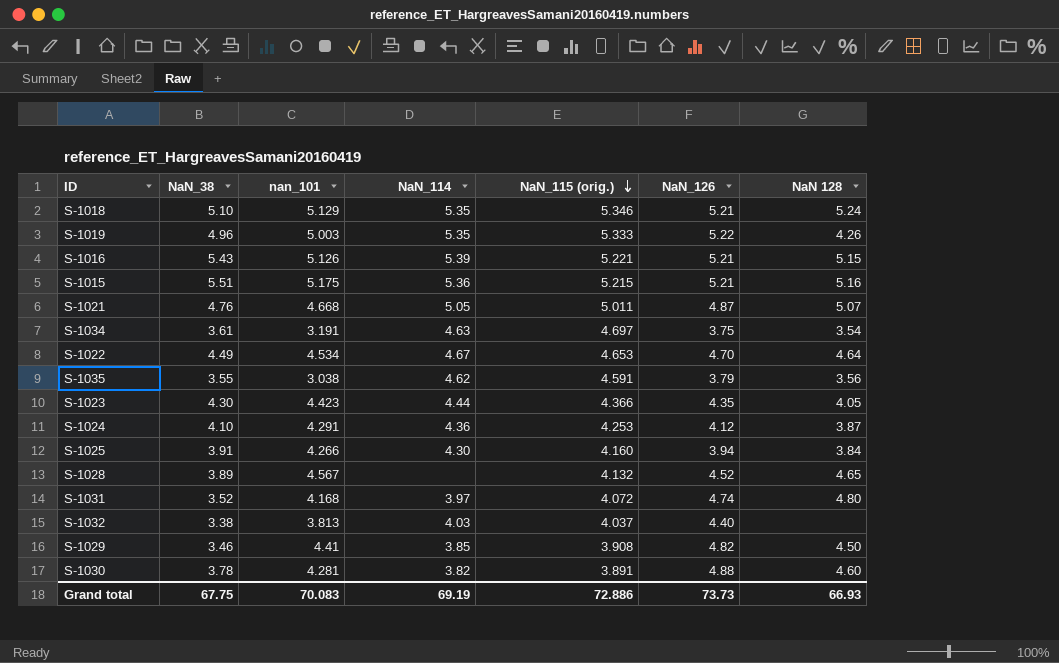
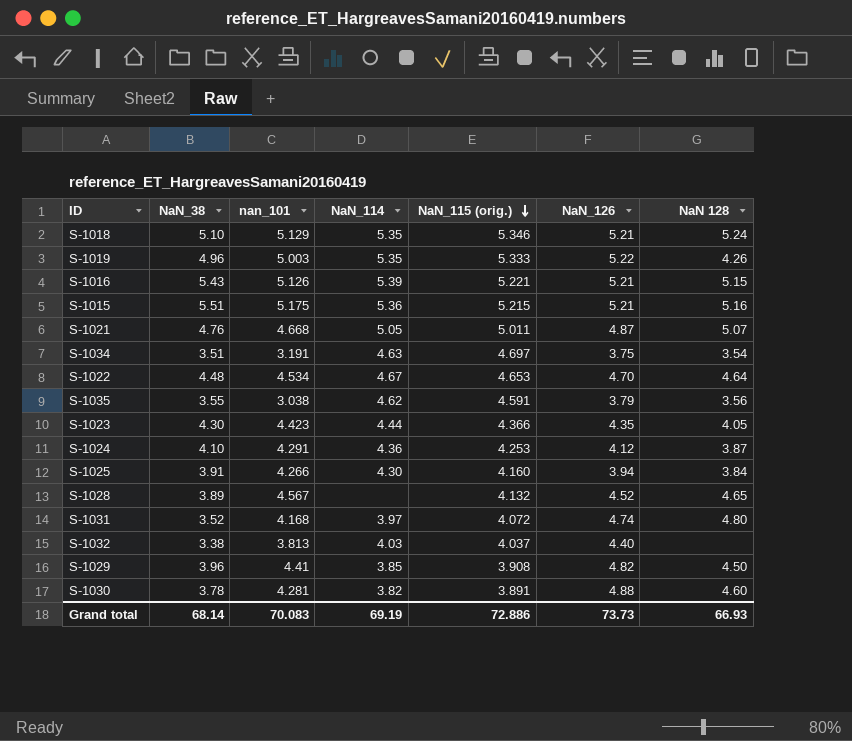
S-1034 | NaN_38: 3.61 -> 3.51
S-1022 | NaN_38: 4.49 -> 4.48
S-1029 | NaN_38: 3.46 -> 3.96
Grand total | NaN_38: 67.75 -> 68.14

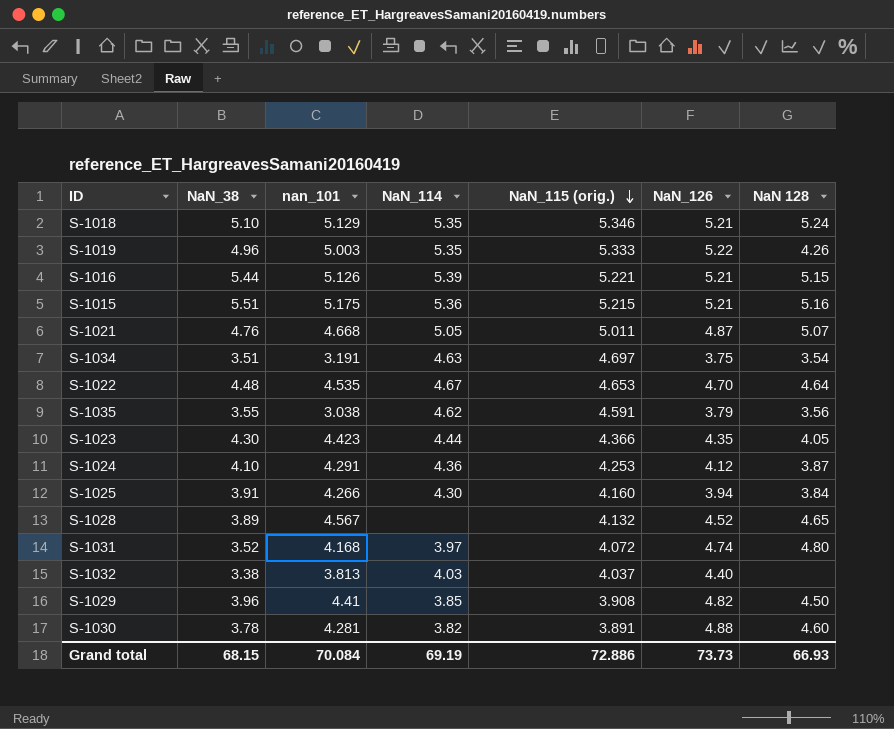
S-1016 | NaN_38: 5.43 -> 5.44
S-1022 | nan_101: 4.534 -> 4.535
Grand total | NaN_38: 68.14 -> 68.15
Grand total | nan_101: 70.083 -> 70.084

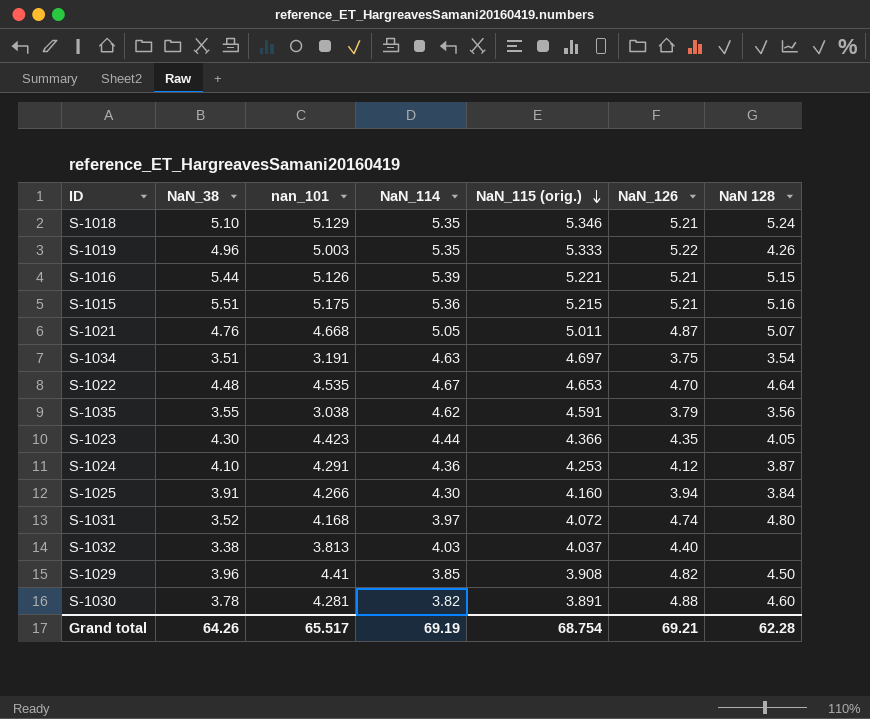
row S-1028: 3.89 | 4.567 | none | 4.132 | 4.52 | 4.65 -> none
Grand total | NaN_38: 68.15 -> 64.26
Grand total | nan_101: 70.084 -> 65.517
Grand total | NaN_115 (orig.): 72.886 -> 68.754
Grand total | NaN_126: 73.73 -> 69.21
Grand total | NaN 128: 66.93 -> 62.28

